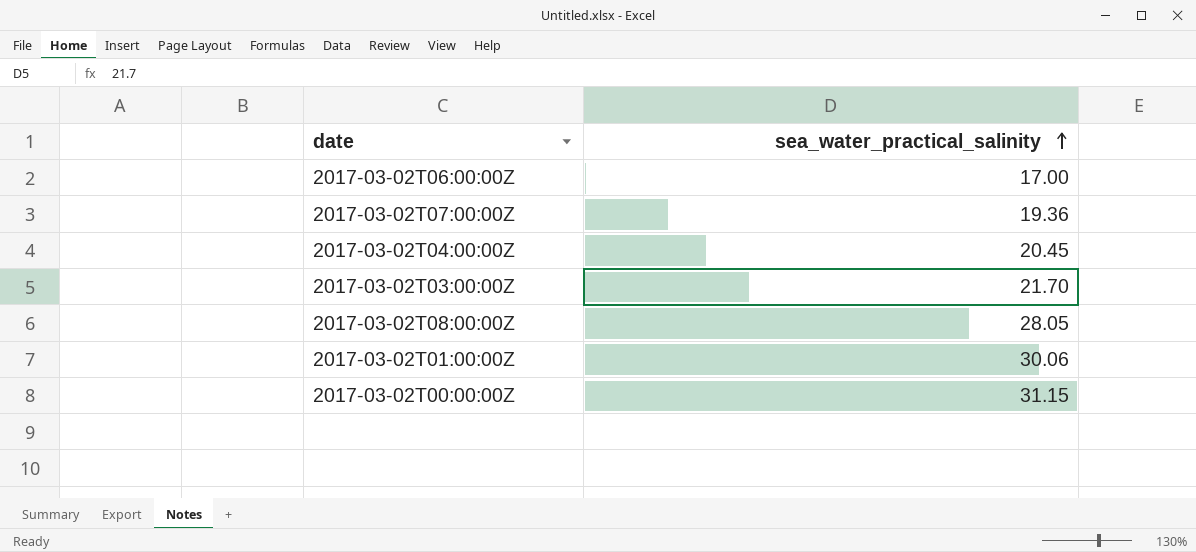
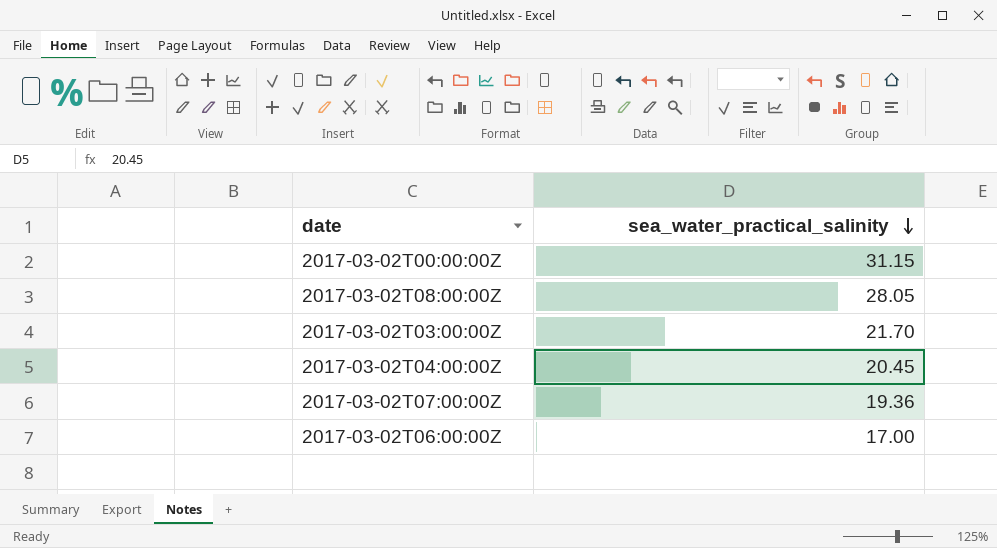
row order: sea_water_practical_salinity ascending -> sea_water_practical_salinity descending
row 2017-03-02T01:00:00Z: 30.06 -> none

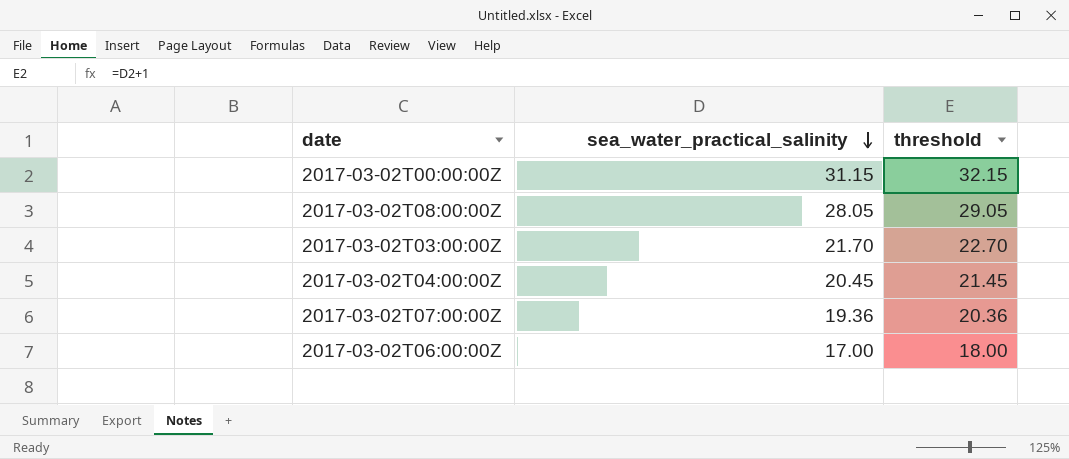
column threshold | formula: none -> [sea_water_practical_salinity] + 1

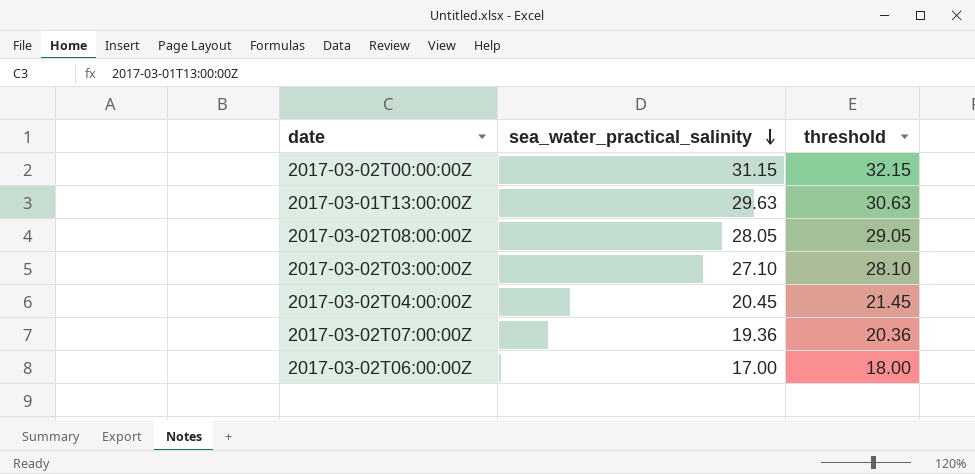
row 2017-03-01T13:00:00Z: none -> 29.63 | 30.63
2017-03-02T03:00:00Z | sea_water_practical_salinity: 21.70 -> 27.10
2017-03-02T03:00:00Z | threshold: 22.70 -> 28.10

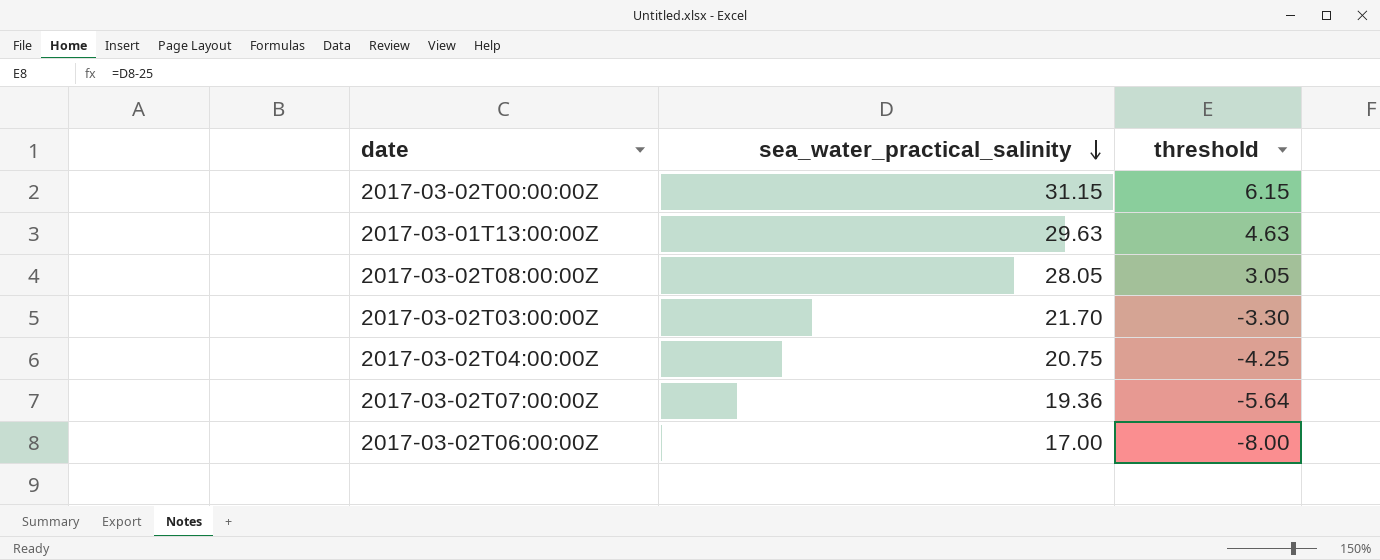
column threshold | formula: [sea_water_practical_salinity] + 1 -> [sea_water_practical_salinity] - 25
2017-03-02T03:00:00Z | sea_water_practical_salinity: 27.10 -> 21.70
2017-03-02T04:00:00Z | sea_water_practical_salinity: 20.45 -> 20.75

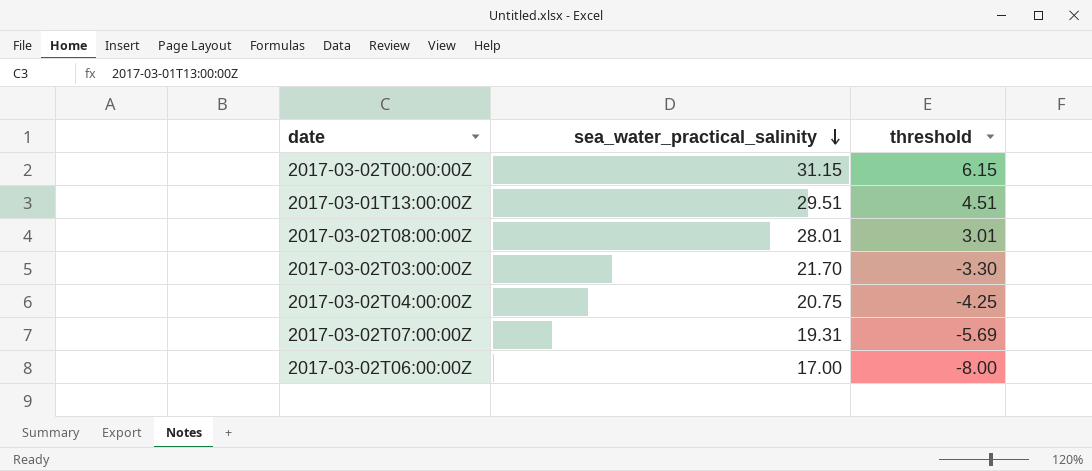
2017-03-01T13:00:00Z | sea_water_practical_salinity: 29.63 -> 29.51
2017-03-01T13:00:00Z | threshold: 4.63 -> 4.51
2017-03-02T08:00:00Z | sea_water_practical_salinity: 28.05 -> 28.01
2017-03-02T08:00:00Z | threshold: 3.05 -> 3.01
2017-03-02T07:00:00Z | sea_water_practical_salinity: 19.36 -> 19.31
2017-03-02T07:00:00Z | threshold: -5.64 -> -5.69

